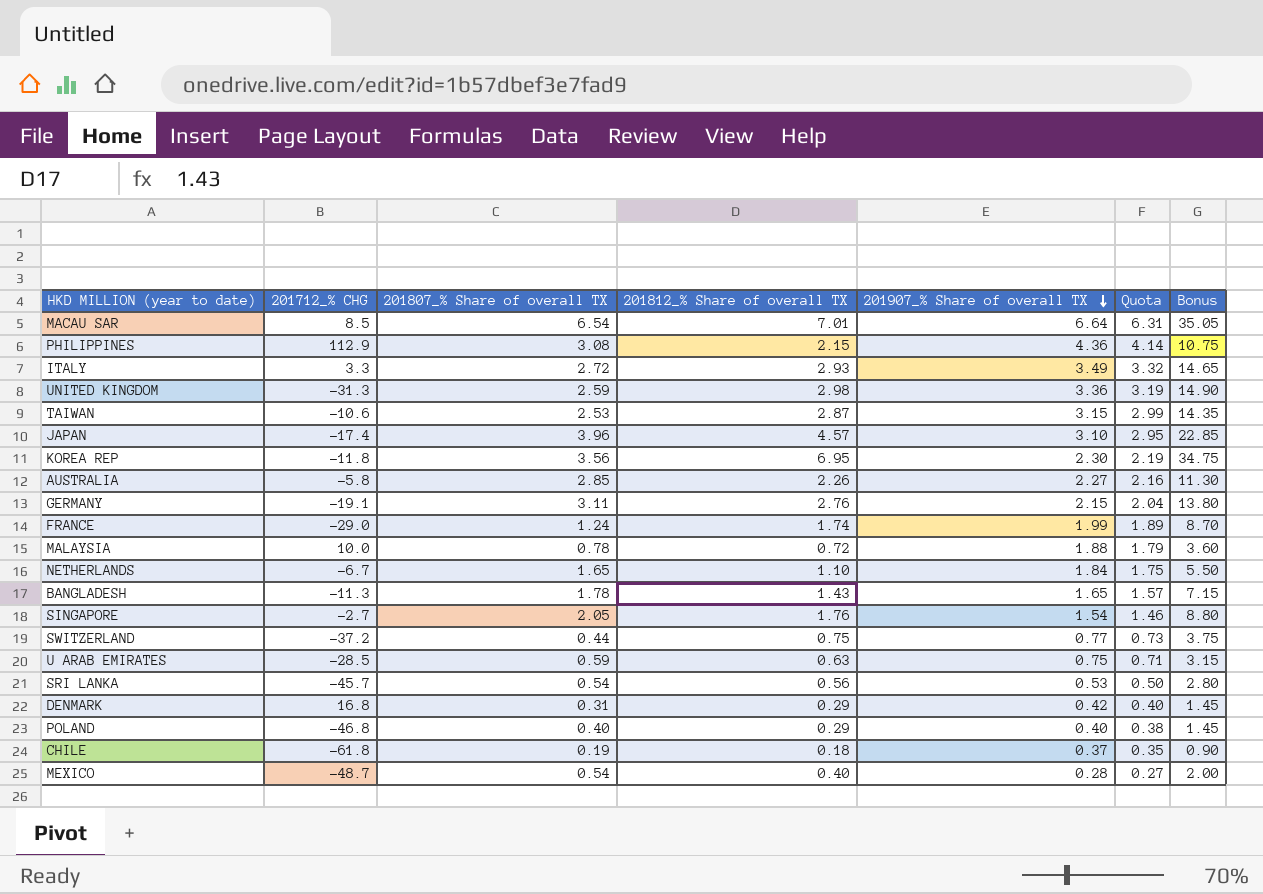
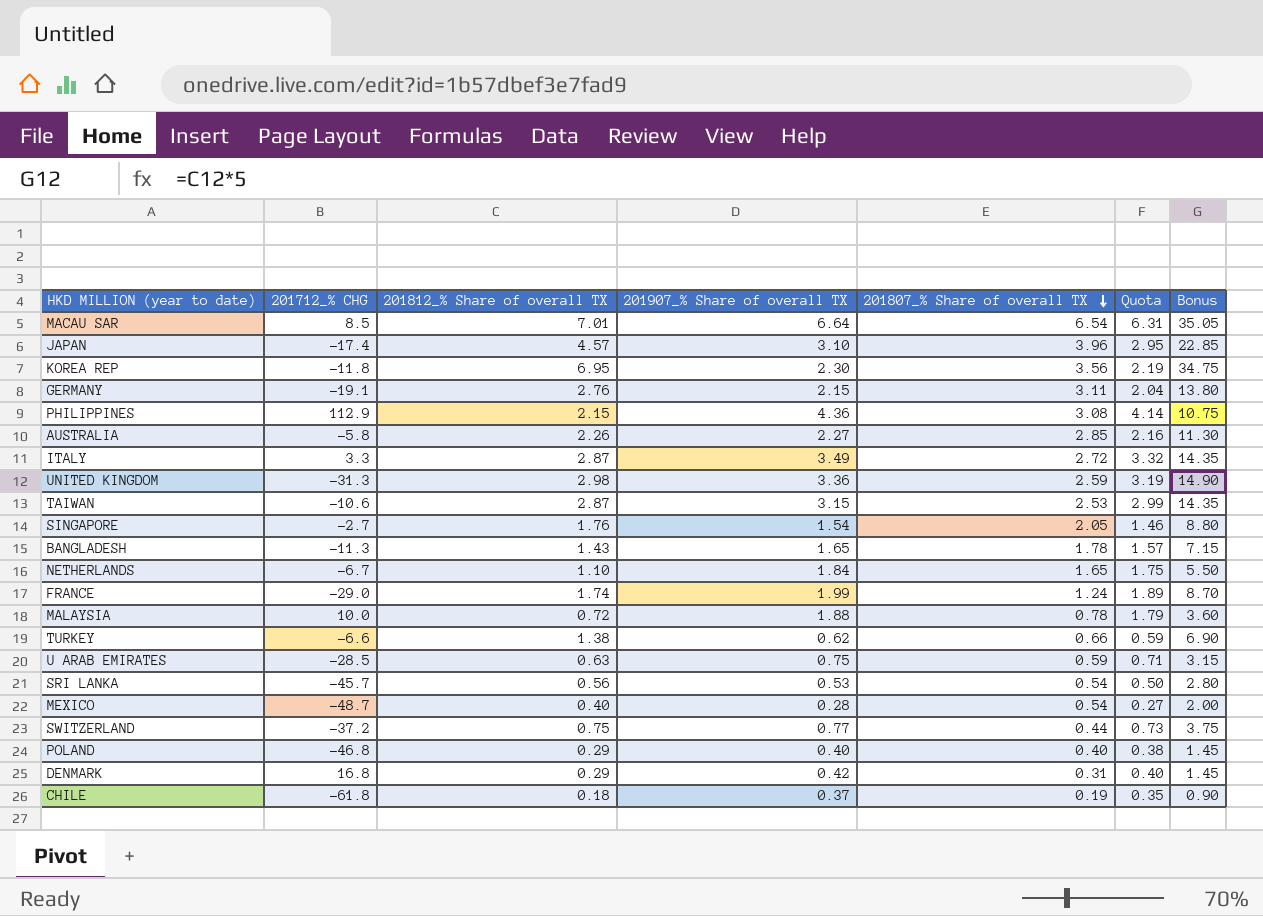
row order: 201907_% Share of overall TX descending -> 201807_% Share of overall TX descending
column 201807_% Share of overall TX | position: 3 -> 5
ITALY | 201812_% Share of overall TX: 2.93 -> 2.87
ITALY | Bonus: 14.65 -> 14.35
row TURKEY: none -> -6.6 | 1.38 | 0.62 | 0.66 | 0.59 | 6.90

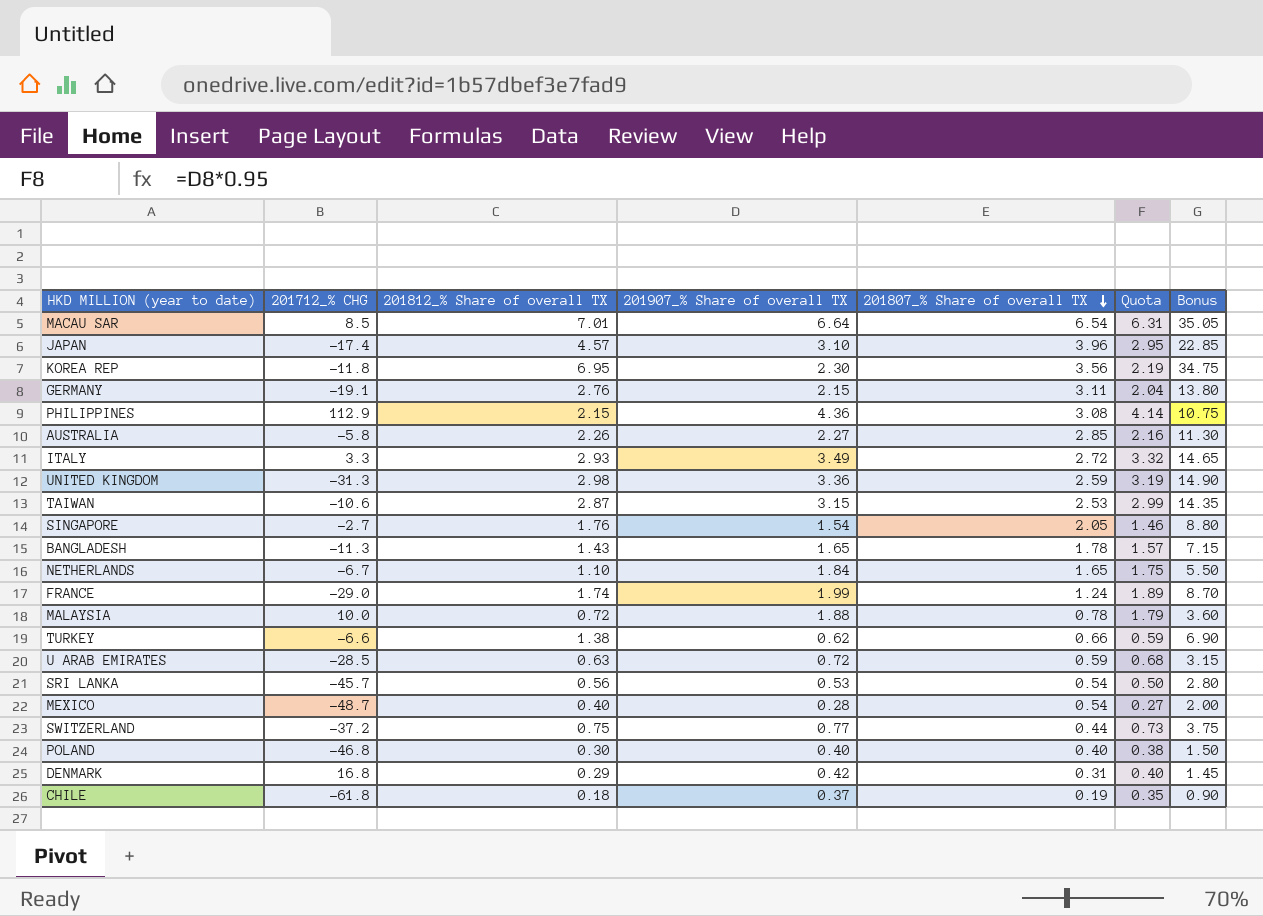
ITALY | 201812_% Share of overall TX: 2.87 -> 2.93
ITALY | Bonus: 14.35 -> 14.65
U ARAB EMIRATES | 201907_% Share of overall TX: 0.75 -> 0.72
U ARAB EMIRATES | Quota: 0.71 -> 0.68
POLAND | 201812_% Share of overall TX: 0.29 -> 0.30
POLAND | Bonus: 1.45 -> 1.50

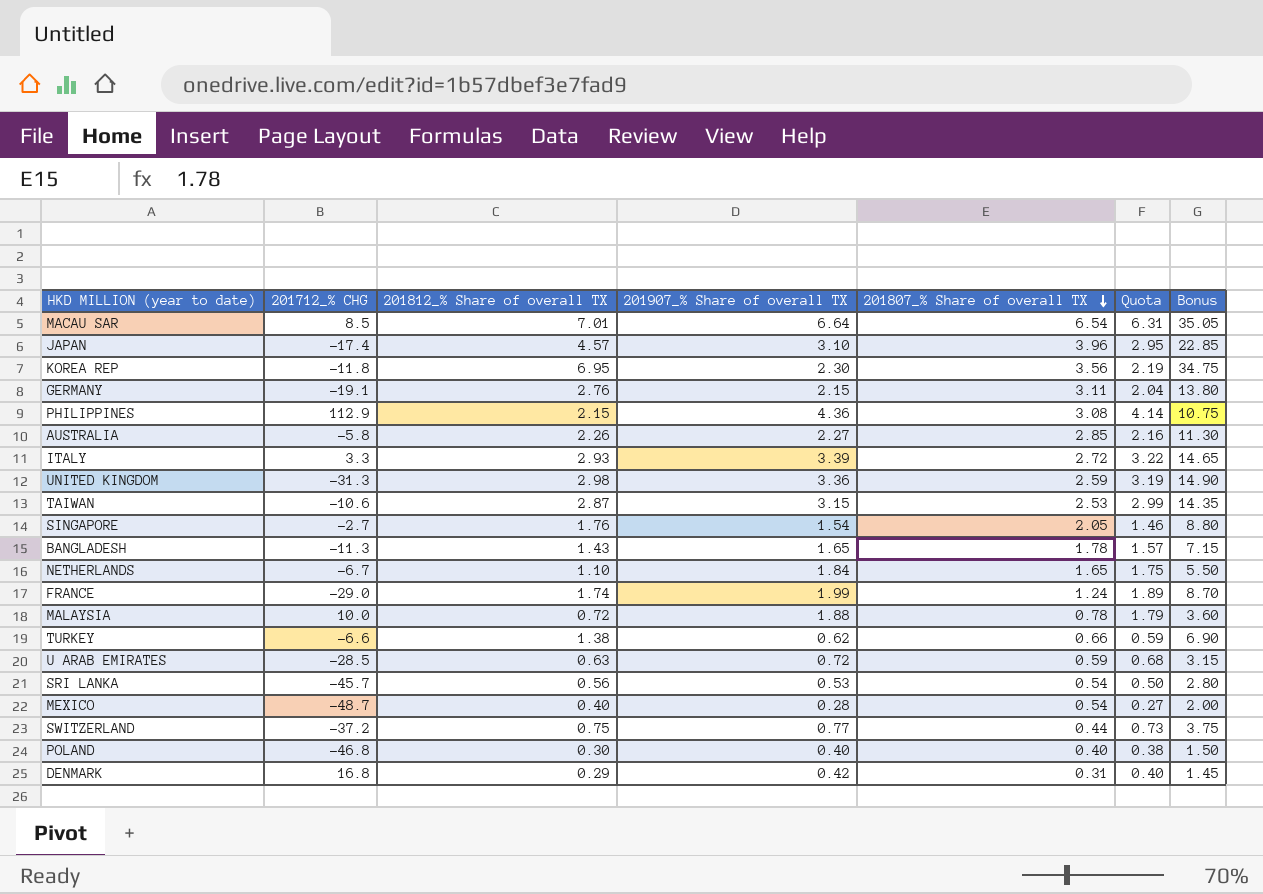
row CHILE: -61.8 | 0.18 | 0.37 | 0.19 | 0.35 | 0.90 -> none
ITALY | 201907_% Share of overall TX: 3.49 -> 3.39
ITALY | Quota: 3.32 -> 3.22

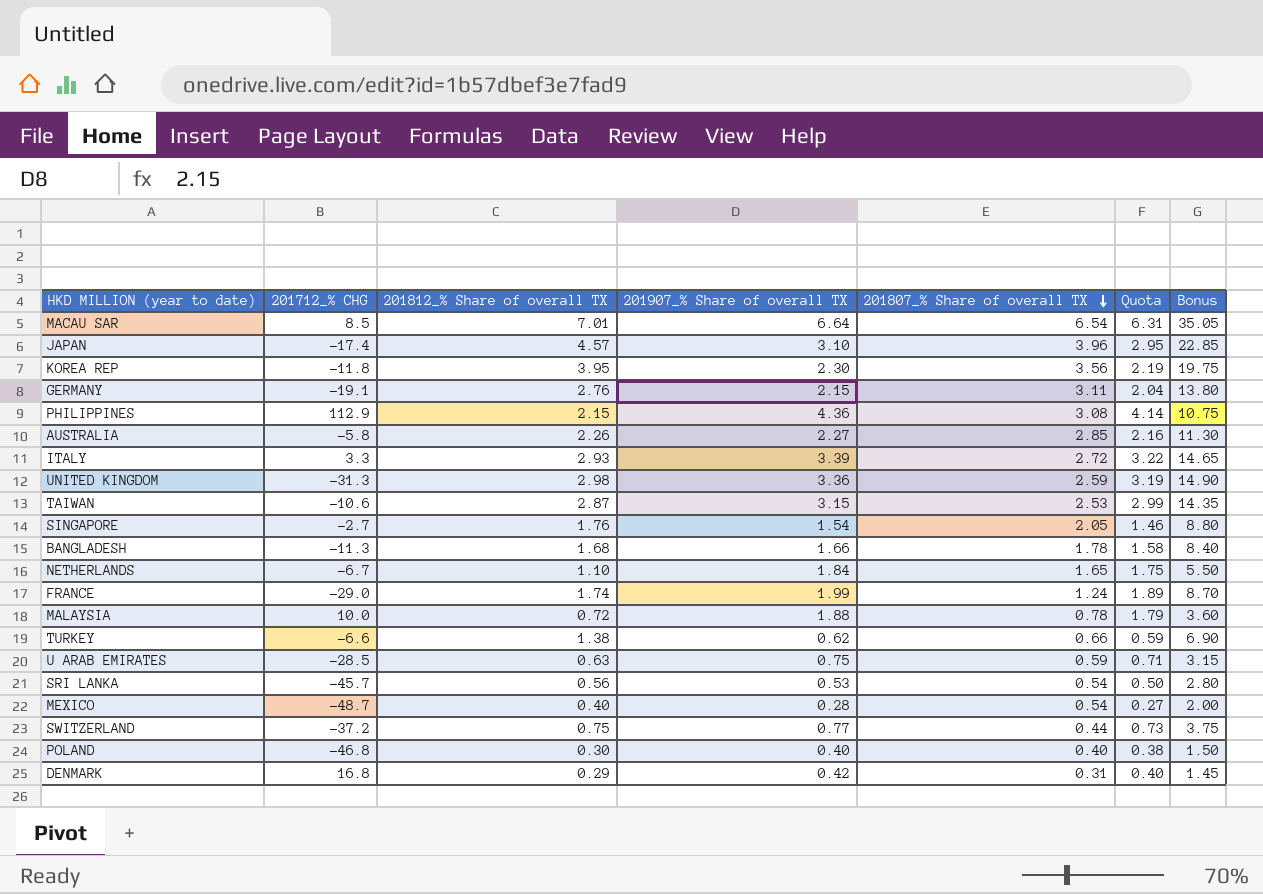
KOREA REP | 201812_% Share of overall TX: 6.95 -> 3.95
KOREA REP | Bonus: 34.75 -> 19.75
BANGLADESH | 201812_% Share of overall TX: 1.43 -> 1.68
BANGLADESH | 201907_% Share of overall TX: 1.65 -> 1.66
BANGLADESH | Quota: 1.57 -> 1.58
BANGLADESH | Bonus: 7.15 -> 8.40
U ARAB EMIRATES | 201907_% Share of overall TX: 0.72 -> 0.75
U ARAB EMIRATES | Quota: 0.68 -> 0.71

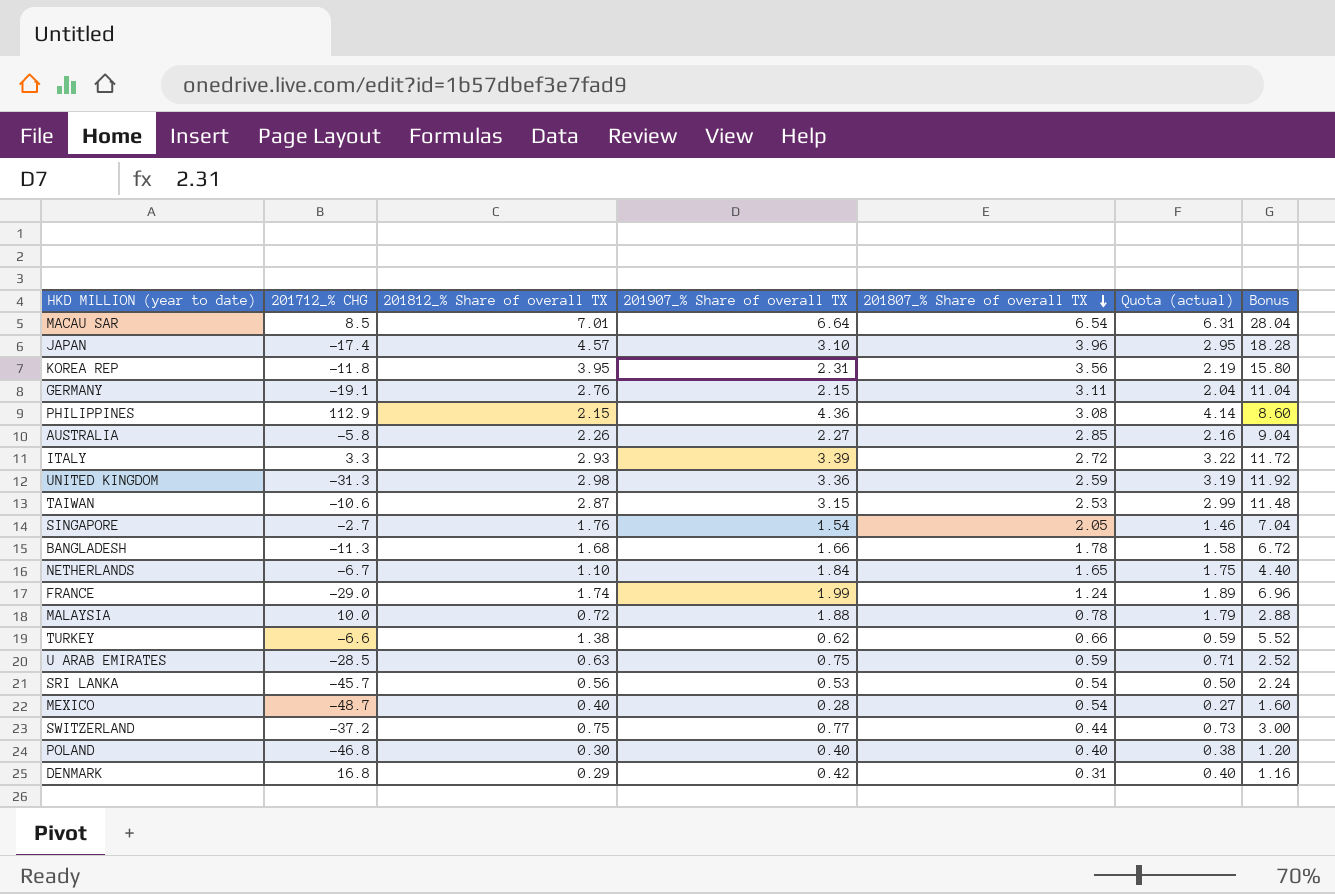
column name: Quota -> Quota (actual)
column Bonus | formula: [201812_% Share of overall TX] * 5 -> [201812_% Share of overall TX] * 4
KOREA REP | 201907_% Share of overall TX: 2.30 -> 2.31

